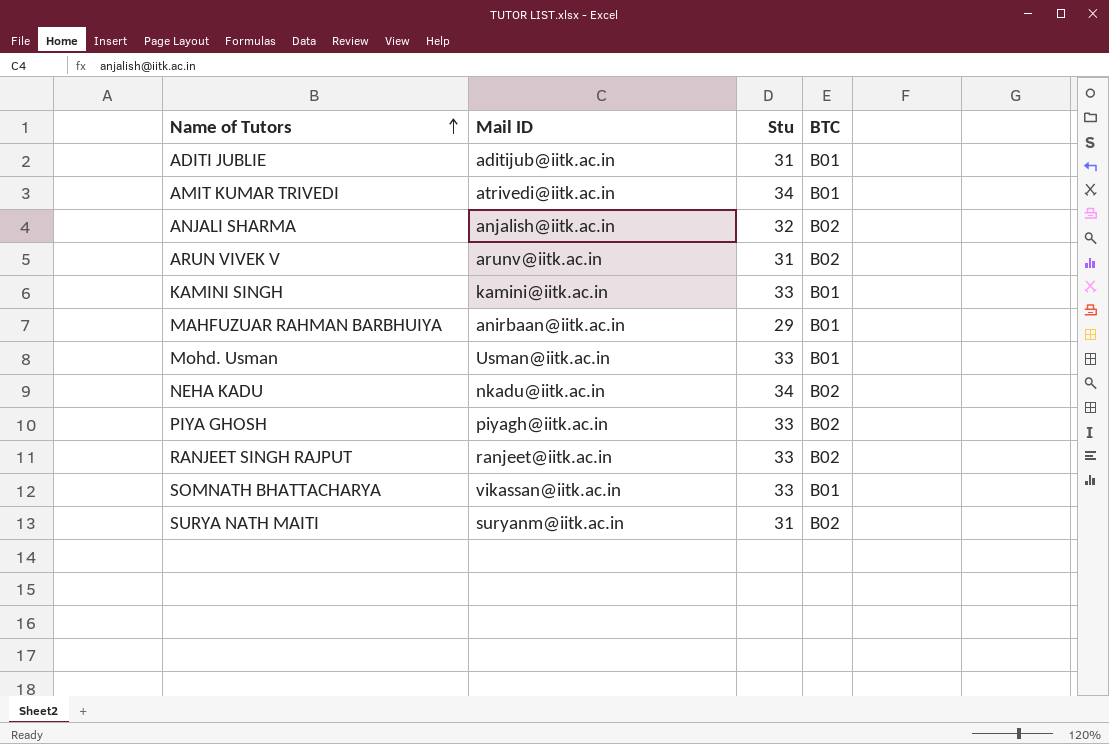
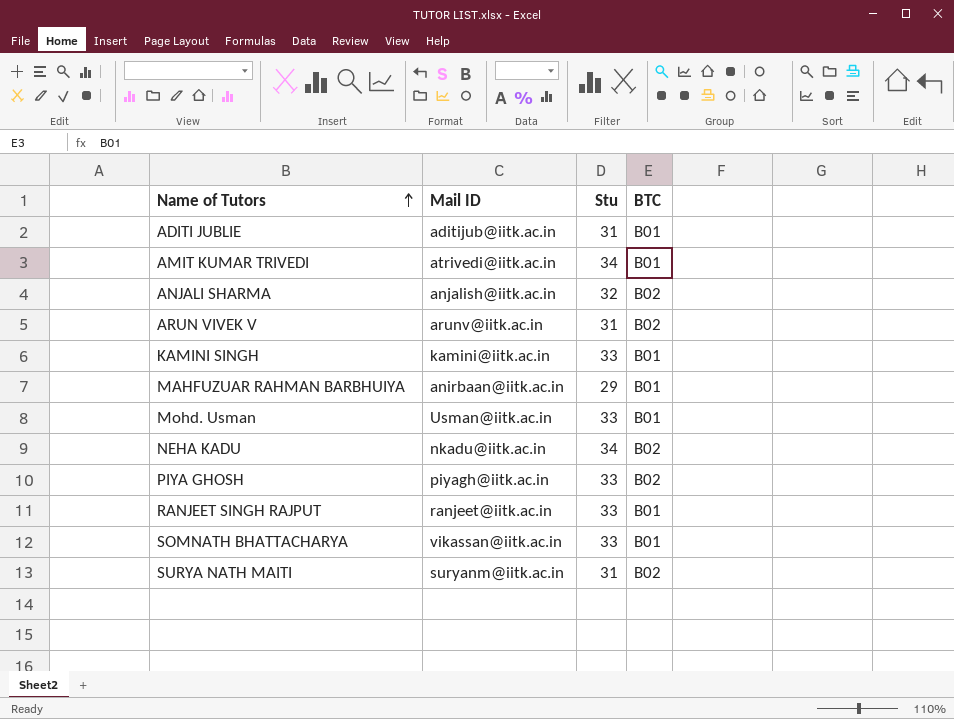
RANJEET SINGH RAJPUT | BTC: B02 -> B01

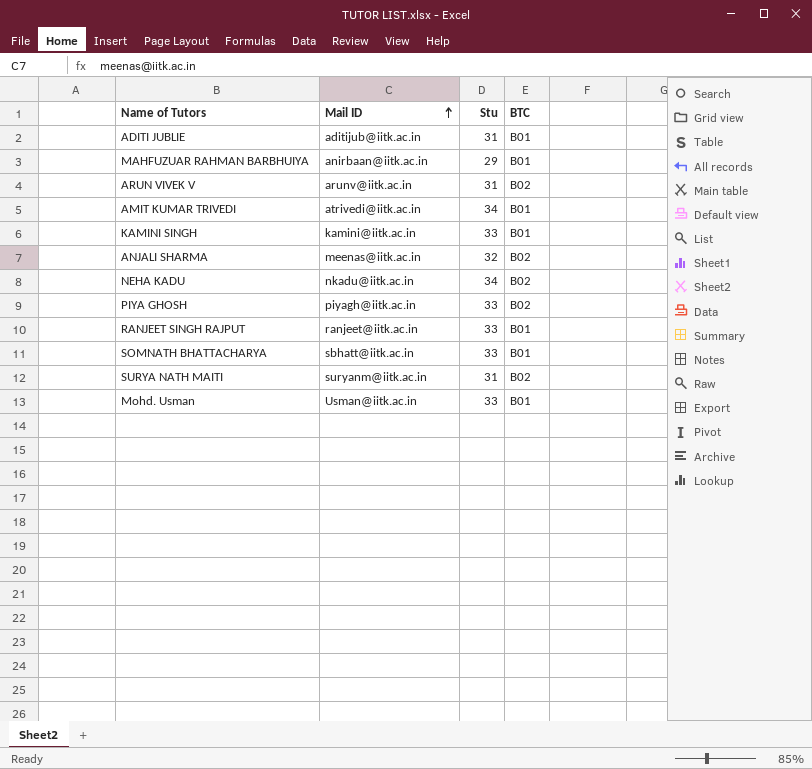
row order: Name of Tutors ascending -> Mail ID ascending
ANJALI SHARMA | Mail ID: anjalish@iitk.ac.in -> meenas@iitk.ac.in
SOMNATH BHATTACHARYA | Mail ID: vikassan@iitk.ac.in -> sbhatt@iitk.ac.in

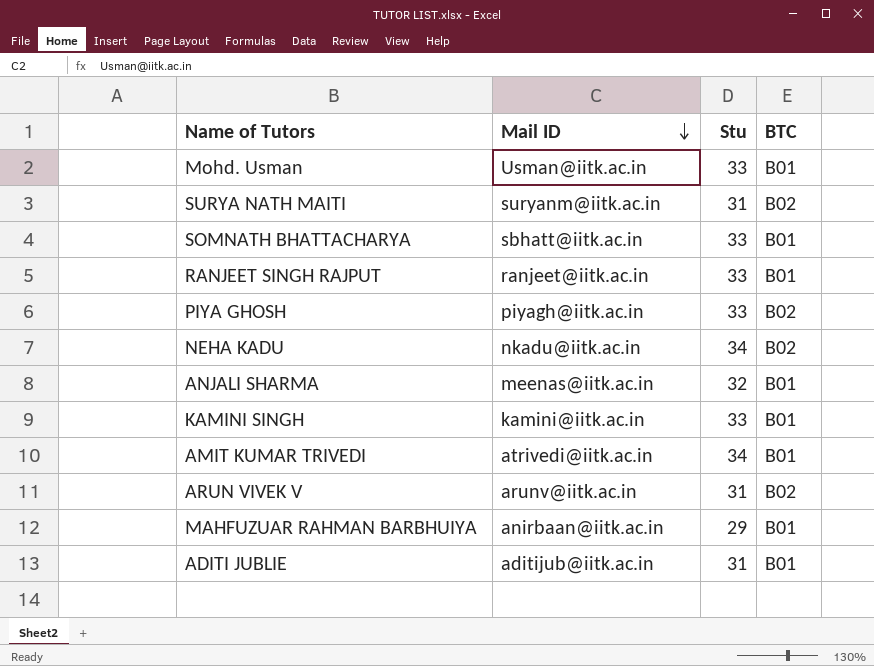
row order: Mail ID ascending -> Mail ID descending
ANJALI SHARMA | BTC: B02 -> B01

